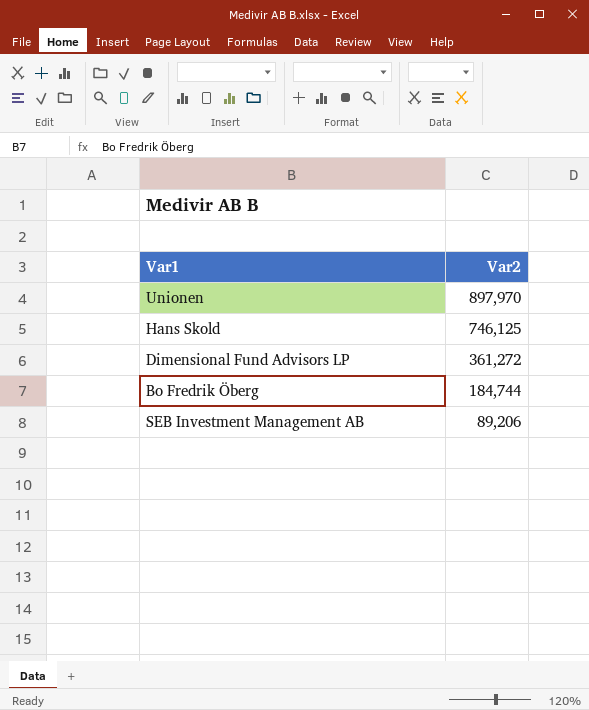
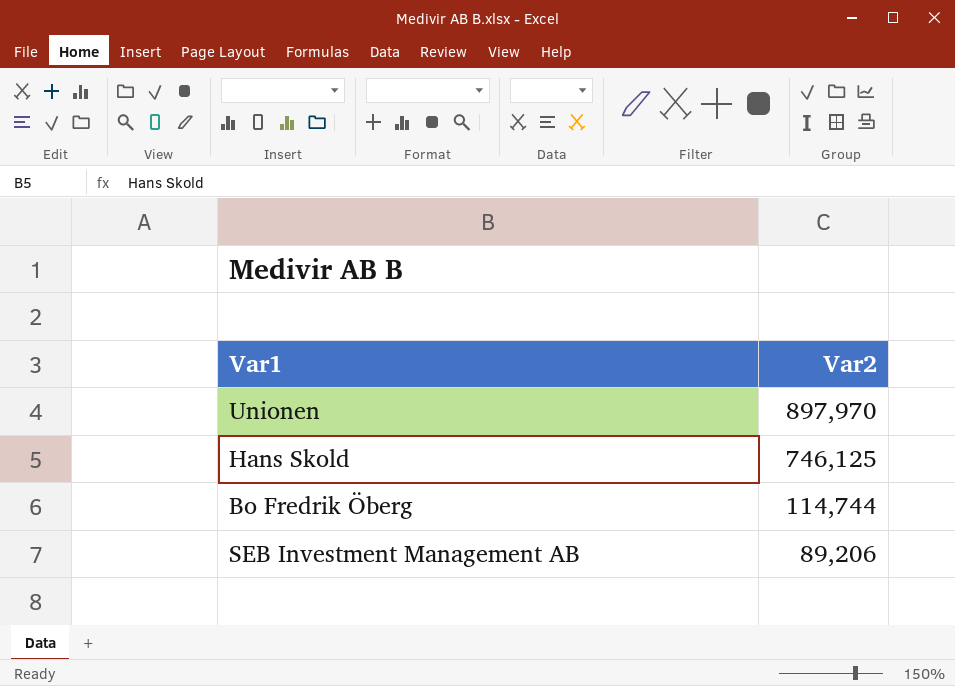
row Dimensional Fund Advisors LP: 361,272 -> none
Bo Fredrik Öberg | Var2: 184,744 -> 114,744

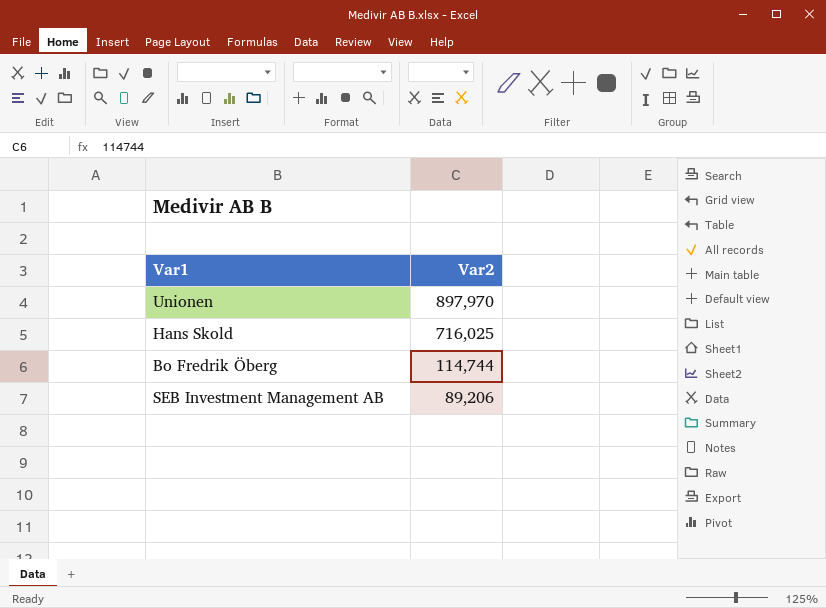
Hans Skold | Var2: 746,125 -> 716,025

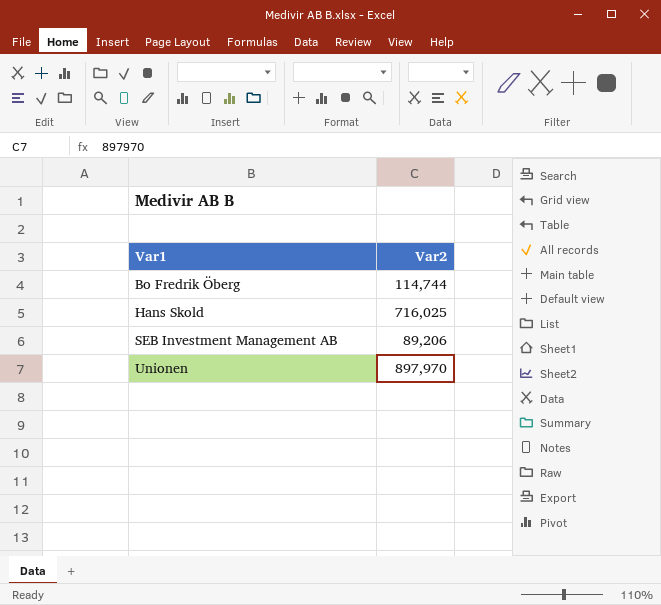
row order: Var2 descending -> Var1 ascending

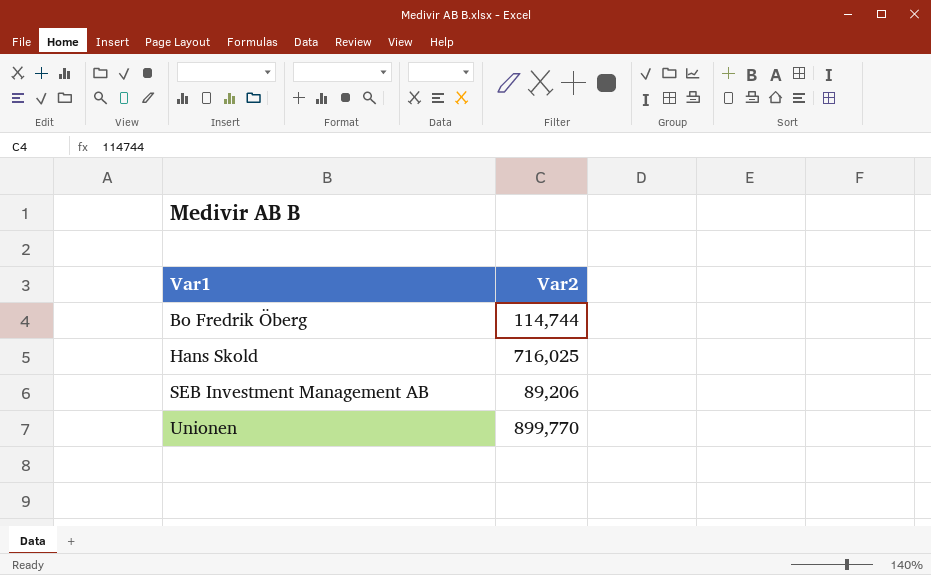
Unionen | Var2: 897,970 -> 899,770

